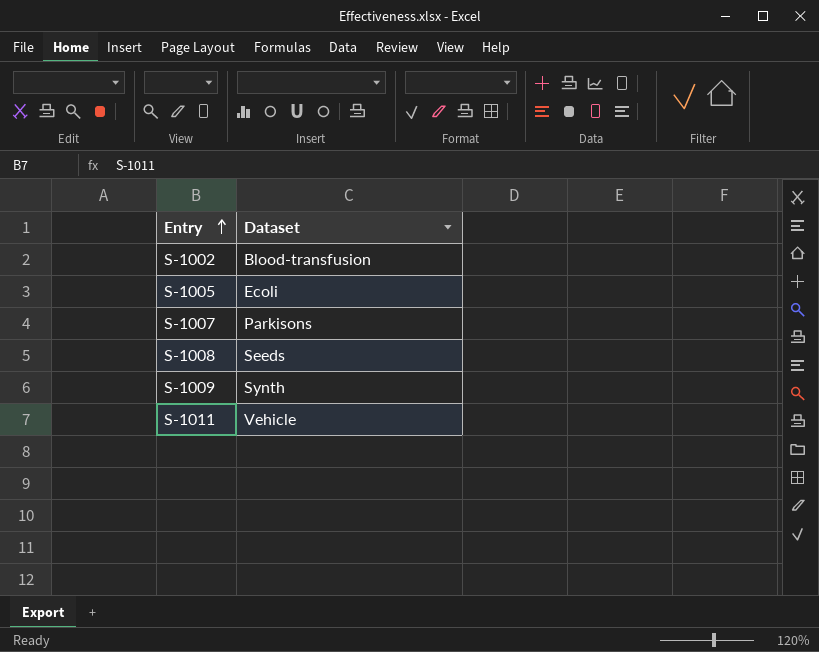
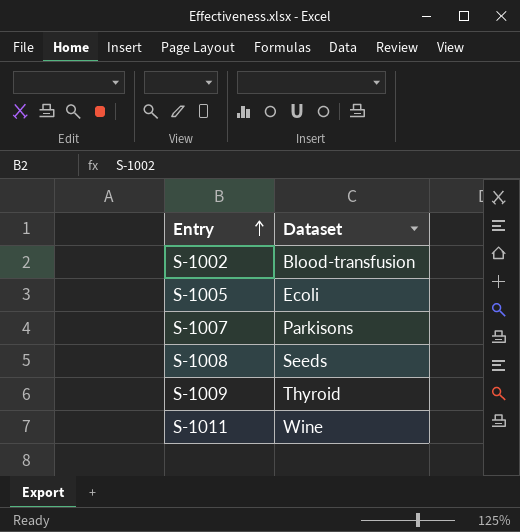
S-1009 | Dataset: Synth -> Thyroid
S-1011 | Dataset: Vehicle -> Wine

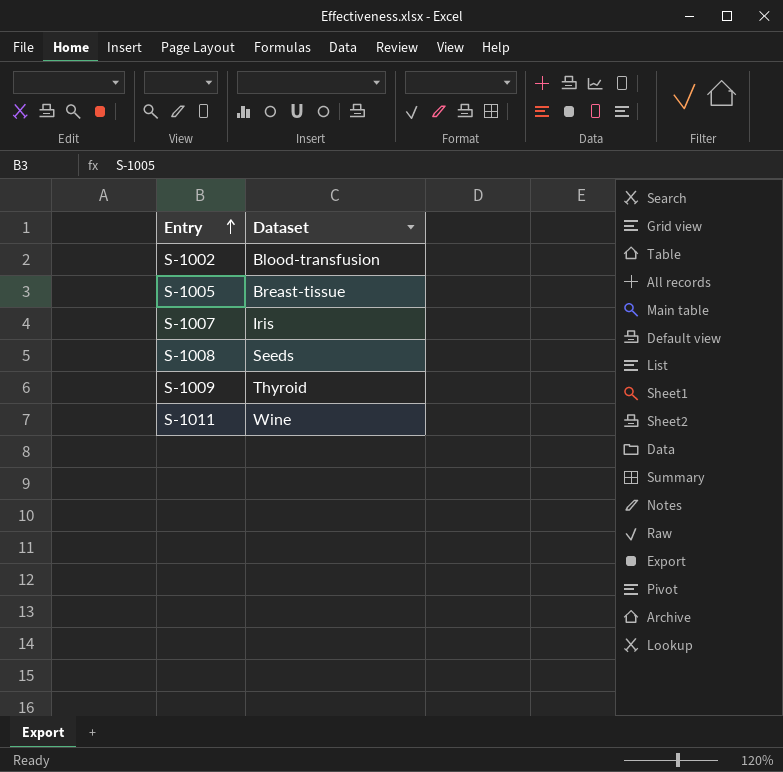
S-1005 | Dataset: Ecoli -> Breast-tissue
S-1007 | Dataset: Parkisons -> Iris

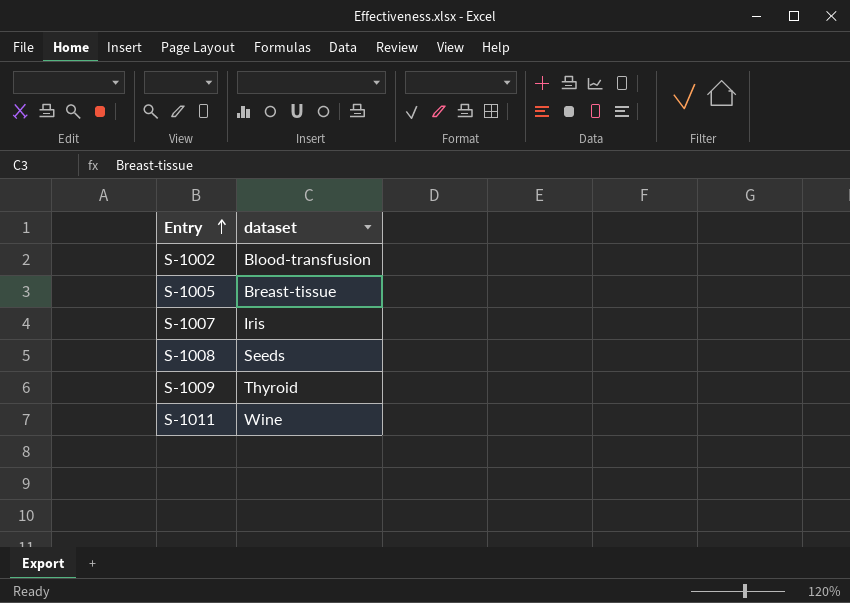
column name: Dataset -> dataset

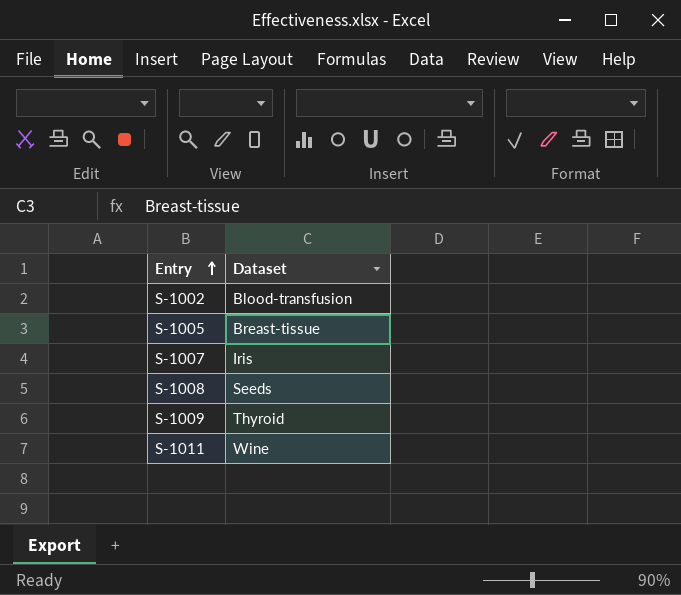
column name: dataset -> Dataset

